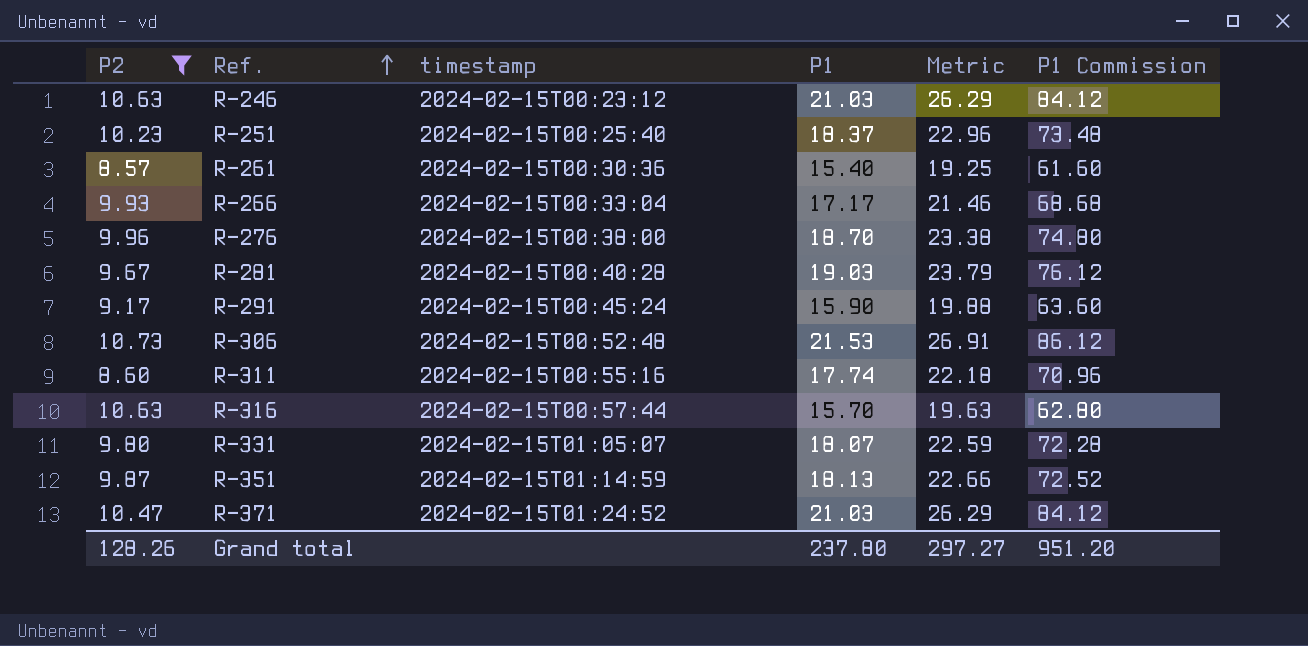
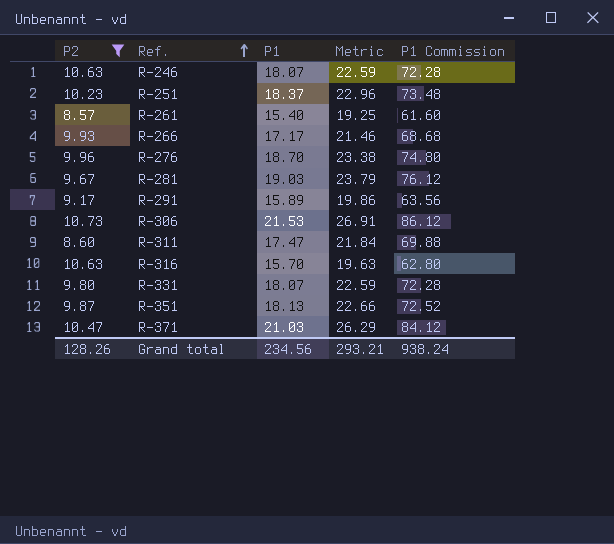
column timestamp | position: 3 -> none
R-246 | P1: 21.03 -> 18.07
R-246 | Metric: 26.29 -> 22.59
R-246 | P1 Commission: 84.12 -> 72.28
R-291 | P1: 15.90 -> 15.89
R-291 | Metric: 19.88 -> 19.86
R-291 | P1 Commission: 63.60 -> 63.56
R-311 | P1: 17.74 -> 17.47
R-311 | Metric: 22.18 -> 21.84
R-311 | P1 Commission: 70.96 -> 69.88
Grand total | P1: 237.80 -> 234.56
Grand total | Metric: 297.27 -> 293.21
Grand total | P1 Commission: 951.20 -> 938.24

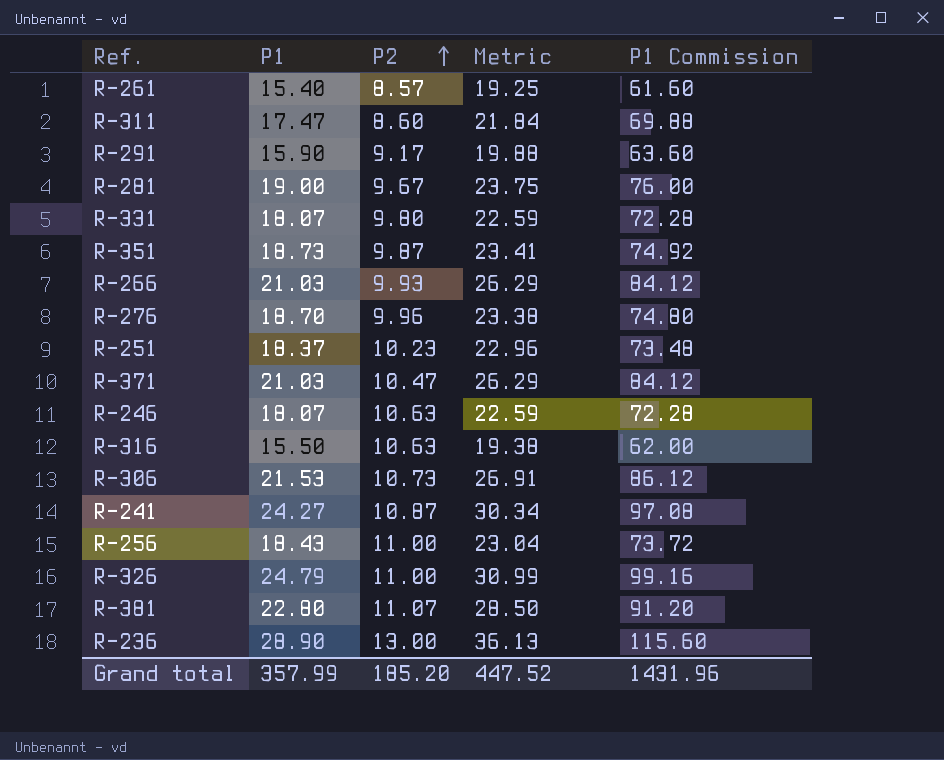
filter: P2 <= 10.73 -> none
row order: Ref. ascending -> P2 ascending
column P2 | position: 1 -> 3
R-291 | P1: 15.89 -> 15.90
R-291 | Metric: 19.86 -> 19.88
R-291 | P1 Commission: 63.56 -> 63.60
R-281 | P1: 19.03 -> 19.00
R-281 | Metric: 23.79 -> 23.75
R-281 | P1 Commission: 76.12 -> 76.00
R-351 | P1: 18.13 -> 18.73
R-351 | Metric: 22.66 -> 23.41
R-351 | P1 Commission: 72.52 -> 74.92
R-266 | P1: 17.17 -> 21.03
R-266 | Metric: 21.46 -> 26.29
R-266 | P1 Commission: 68.68 -> 84.12
R-316 | P1: 15.70 -> 15.50
R-316 | Metric: 19.63 -> 19.38
R-316 | P1 Commission: 62.80 -> 62.00
Grand total | P1: 234.56 -> 357.99
Grand total | P2: 128.26 -> 185.20
Grand total | Metric: 293.21 -> 447.52
Grand total | P1 Commission: 938.24 -> 1431.96

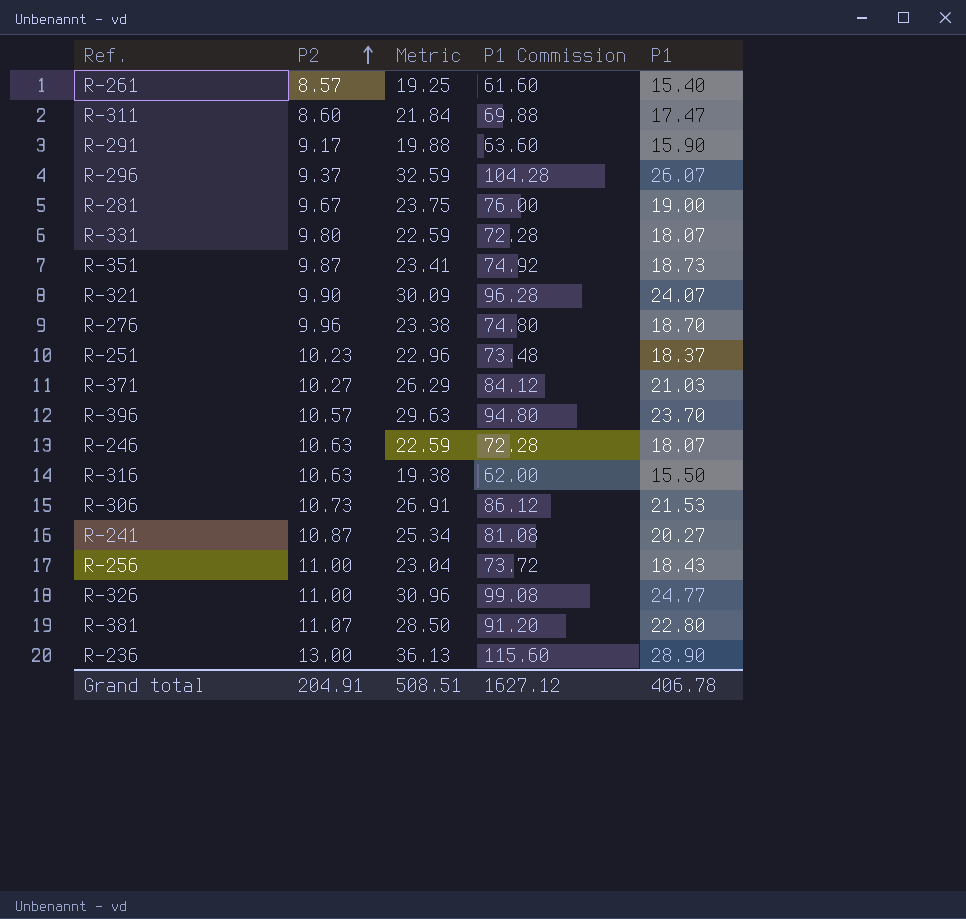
column P1 | position: 2 -> 5
row R-266: 21.03 | 9.93 | 26.29 | 84.12 -> none
row R-296: none -> 9.37 | 32.59 | 104.28 | 26.07
row R-321: none -> 9.90 | 30.09 | 96.28 | 24.07
R-371 | P2: 10.47 -> 10.27
row R-396: none -> 10.57 | 29.63 | 94.80 | 23.70
R-241 | Metric: 30.34 -> 25.34
R-241 | P1 Commission: 97.08 -> 81.08
R-241 | P1: 24.27 -> 20.27
R-326 | Metric: 30.99 -> 30.96
R-326 | P1 Commission: 99.16 -> 99.08
R-326 | P1: 24.79 -> 24.77
Grand total | P2: 185.20 -> 204.91
Grand total | Metric: 447.52 -> 508.51
Grand total | P1 Commission: 1431.96 -> 1627.12
Grand total | P1: 357.99 -> 406.78

